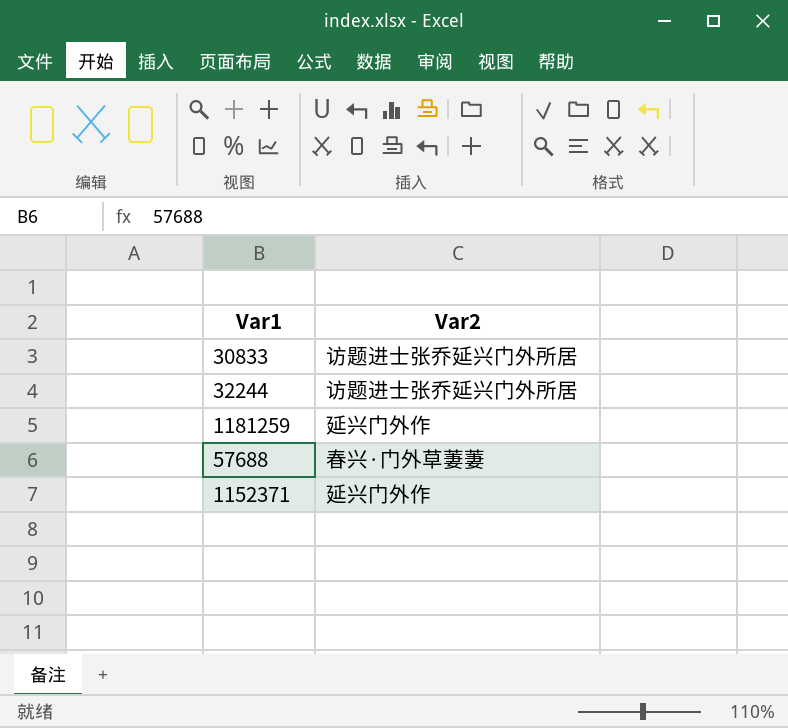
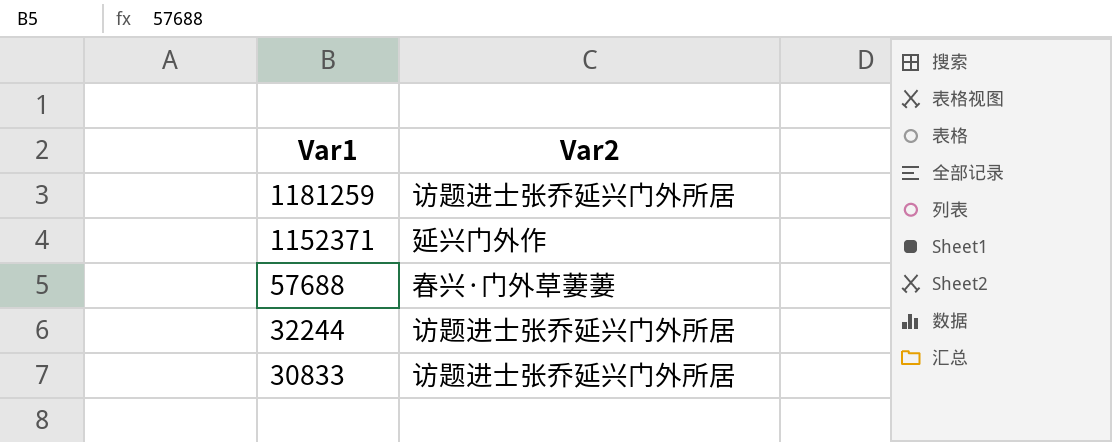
row order: none -> Var1 descending
1181259 | Var2: 延兴门外作 -> 访题进士张乔延兴门外所居

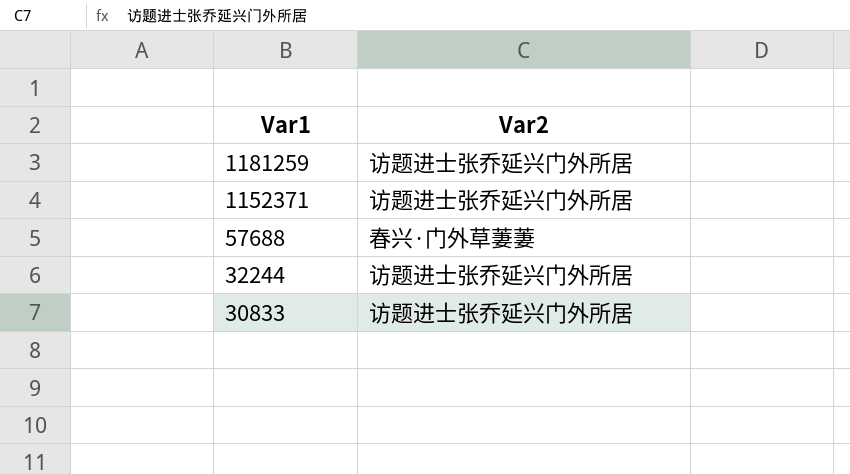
1152371 | Var2: 延兴门外作 -> 访题进士张乔延兴门外所居

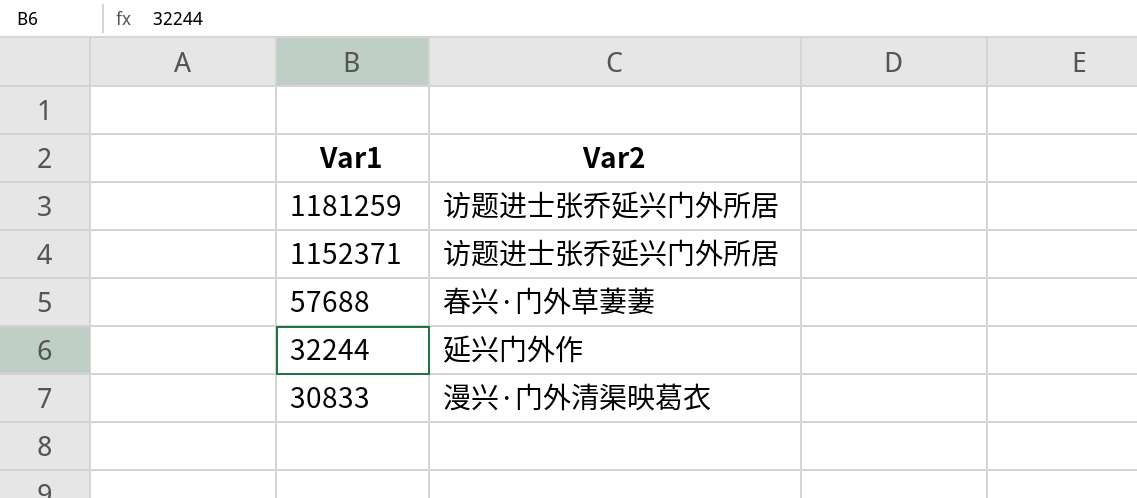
32244 | Var2: 访题进士张乔延兴门外所居 -> 延兴门外作
30833 | Var2: 访题进士张乔延兴门外所居 -> 漫兴·门外清渠映葛衣

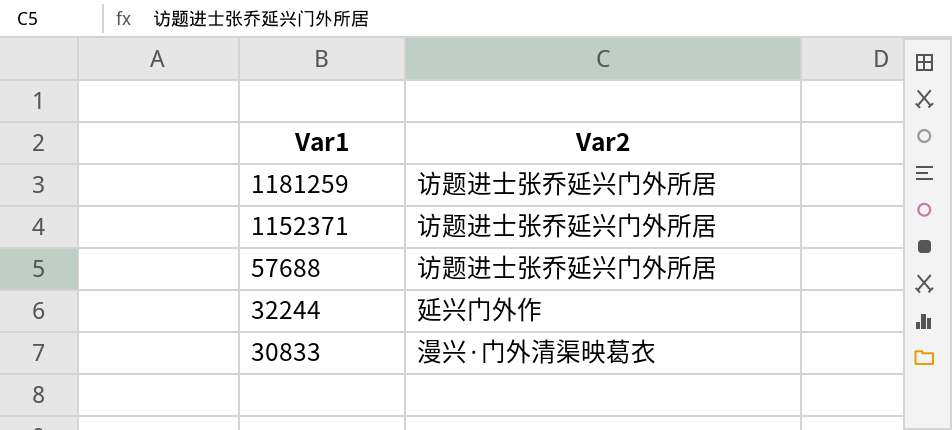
57688 | Var2: 春兴·门外草萋萋 -> 访题进士张乔延兴门外所居

